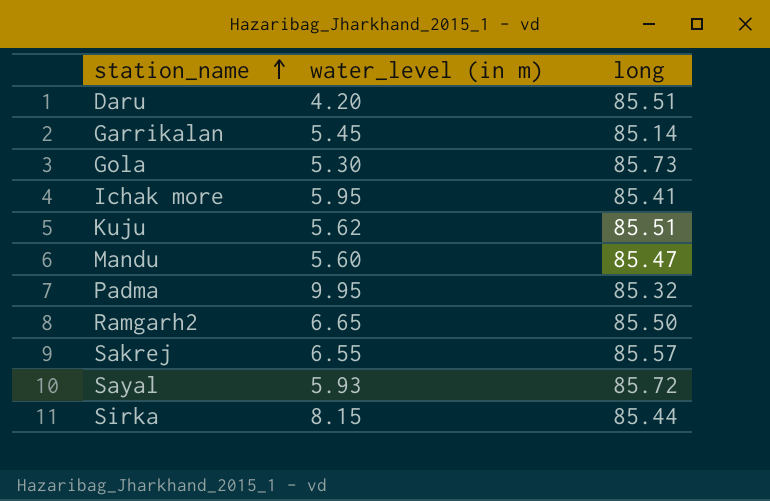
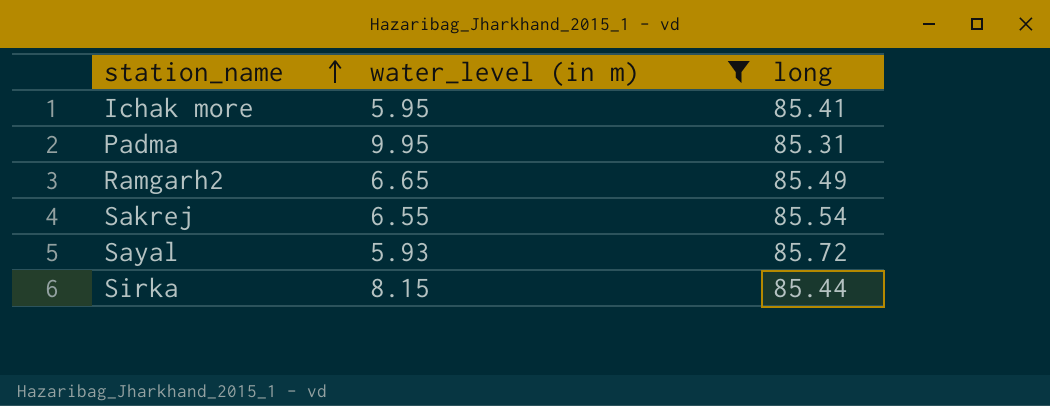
filter: none -> water_level (in m) >= 5.93
Padma | long: 85.32 -> 85.31
Ramgarh2 | long: 85.50 -> 85.49
Sakrej | long: 85.57 -> 85.54

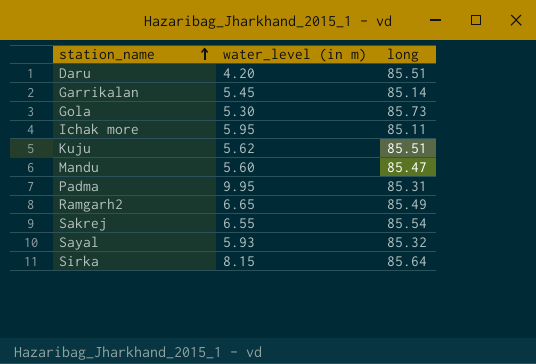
filter: water_level (in m) >= 5.93 -> none
Ichak more | long: 85.41 -> 85.11
Sayal | long: 85.72 -> 85.32
Sirka | long: 85.44 -> 85.64

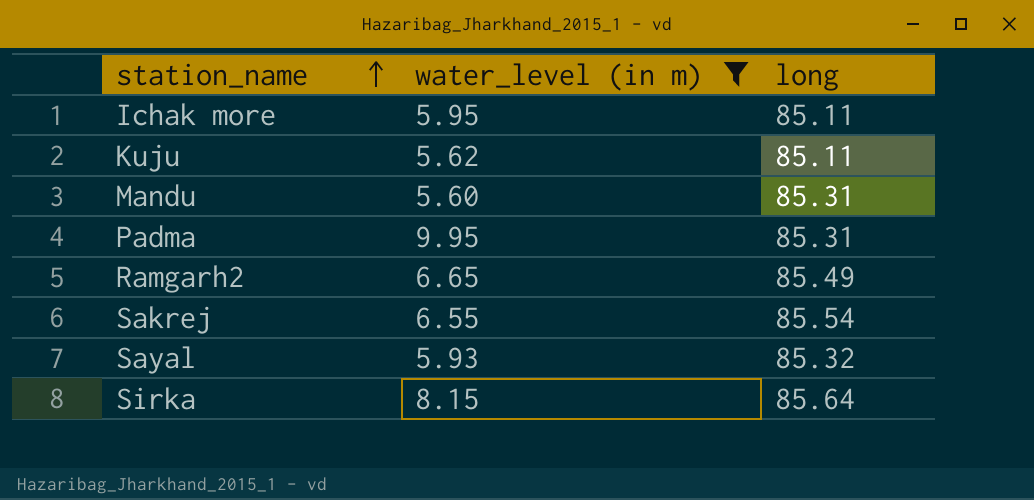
filter: none -> water_level (in m) >= 5.60
Kuju | long: 85.51 -> 85.11
Mandu | long: 85.47 -> 85.31

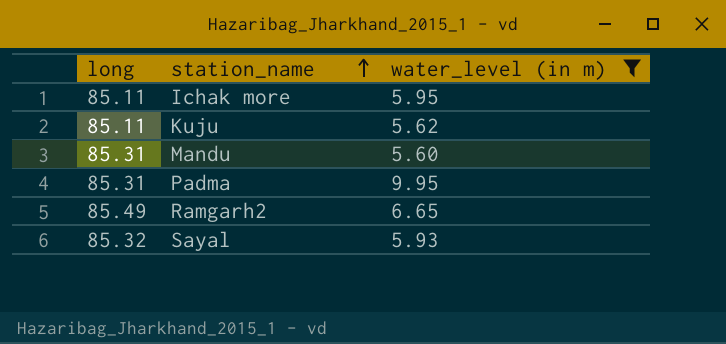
column long | position: 3 -> 1
row Sakrej: 6.55 | 85.54 -> none
row Sirka: 8.15 | 85.64 -> none

